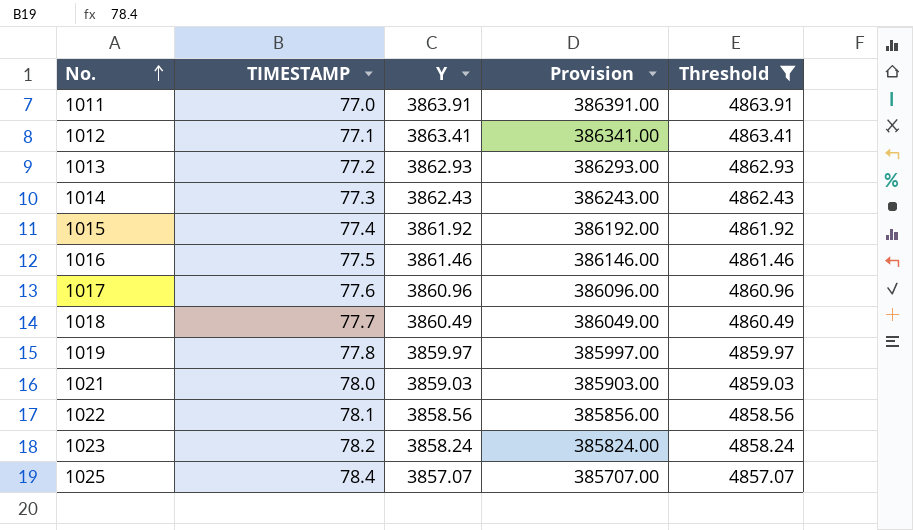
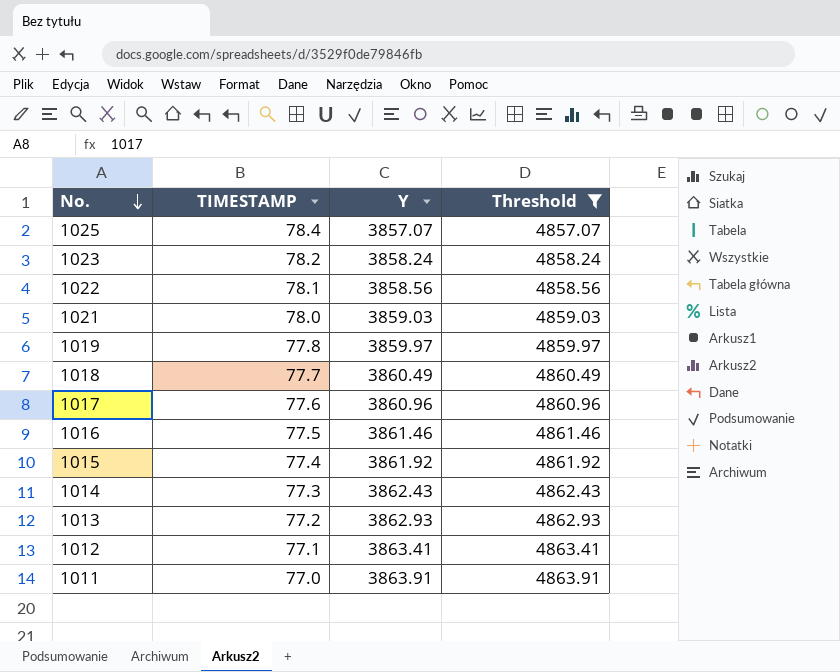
row order: No. ascending -> No. descending
column Provision | formula: [Y] * 100 -> none

